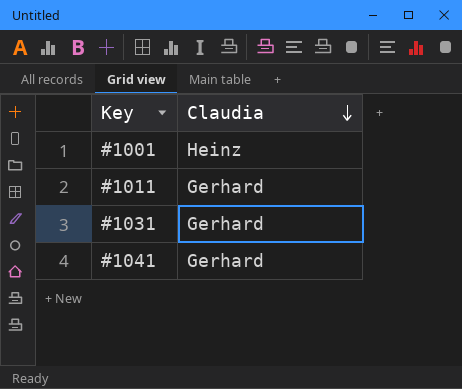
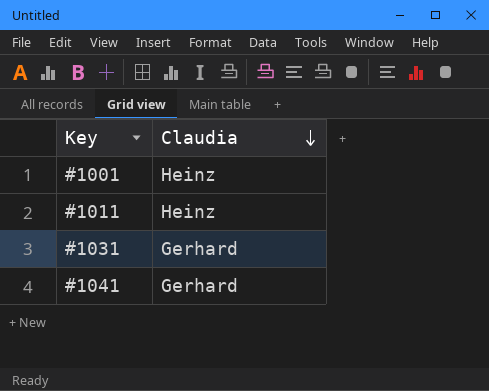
#1011 | Claudia: Gerhard -> Heinz

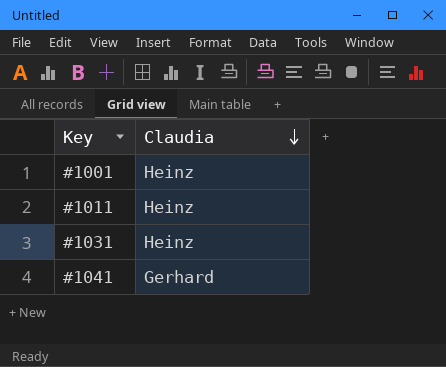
#1031 | Claudia: Gerhard -> Heinz

